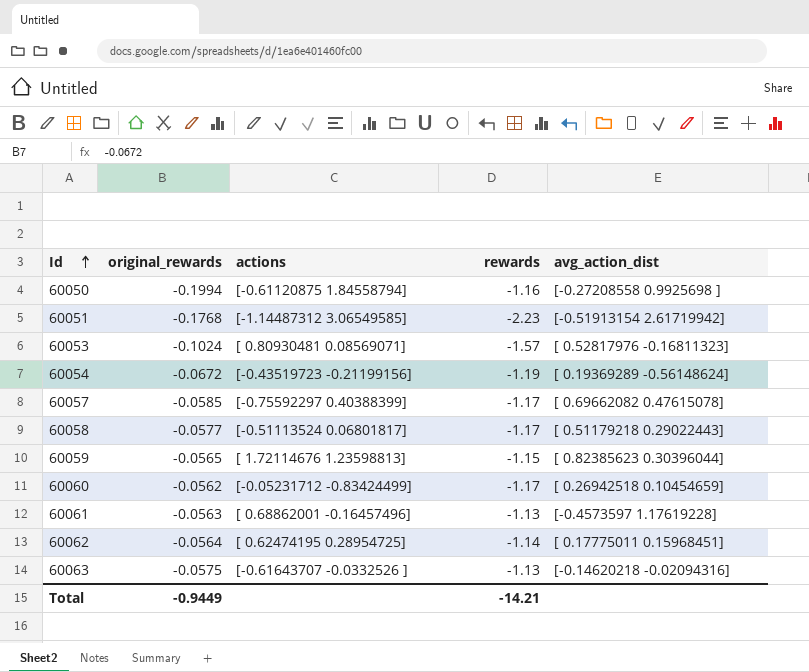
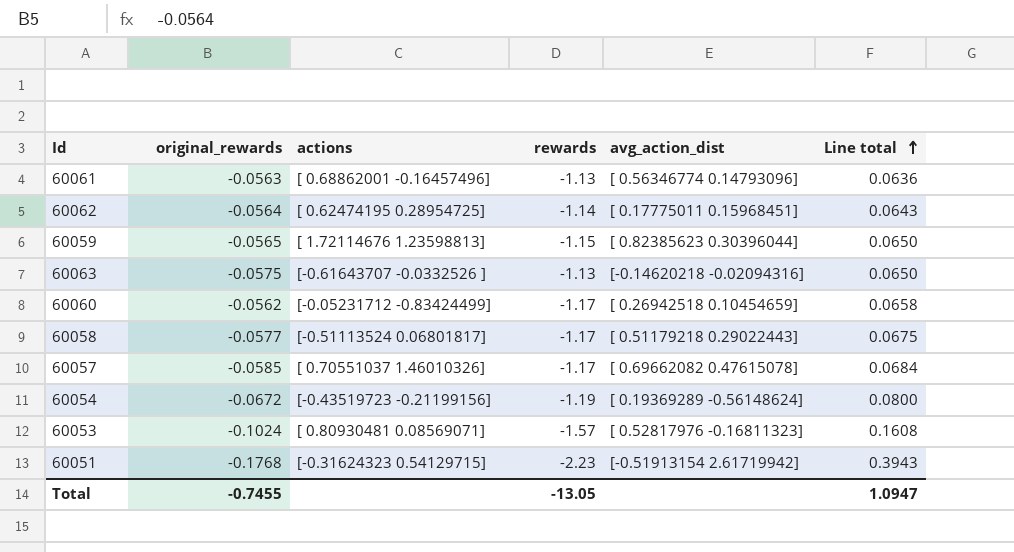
row order: Id ascending -> Line total ascending
column Line total | formula: none -> [original_rewards] * [rewards]
row 60050: -0.1994 | [-0.61120875 1.84558794] | -1.16 | [-0.27208558 0.9925698 ] -> none
60061 | avg_action_dist: [-0.4573597 1.17619228] -> [ 0.56346774 0.14793096]
60057 | actions: [-0.75592297 0.40388399] -> [ 0.70551037 1.46010326]
60051 | actions: [-1.14487312 3.06549585] -> [-0.31624323 0.54129715]
Total | original_rewards: -0.9449 -> -0.7455
Total | rewards: -14.21 -> -13.05

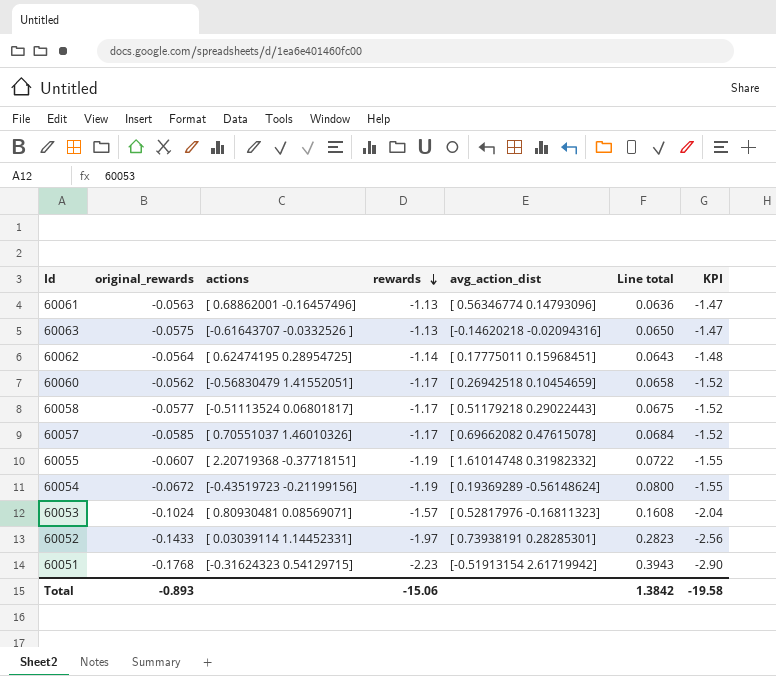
row order: Line total ascending -> rewards descending
column KPI | formula: none -> [rewards] * 1.3
row 60059: -0.0565 | [ 1.72114676 1.23598813] | -1.15 | [ 0.82385623 0.30396044] | 0.0650 -> none
60060 | actions: [-0.05231712 -0.83424499] -> [-0.56830479 1.41552051]
row 60055: none -> -0.0607 | [ 2.20719368 -0.37718151] | -1.19 | [ 1.61014748 0.31982332] | 0.0722 | -1.55
row 60052: none -> -0.1433 | [ 0.03039114 1.14452331] | -1.97 | [ 0.73938191 0.28285301] | 0.2823 | -2.56
Total | original_rewards: -0.7455 -> -0.893
Total | rewards: -13.05 -> -15.06
Total | Line total: 1.0947 -> 1.3842

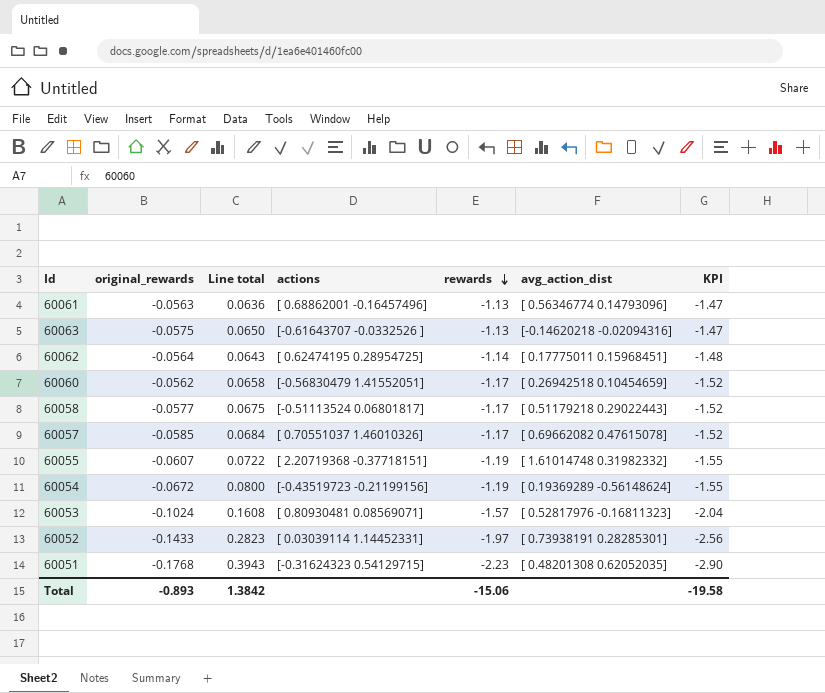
column Line total | position: 6 -> 3
60051 | avg_action_dist: [-0.51913154 2.61719942] -> [ 0.48201308 0.62052035]

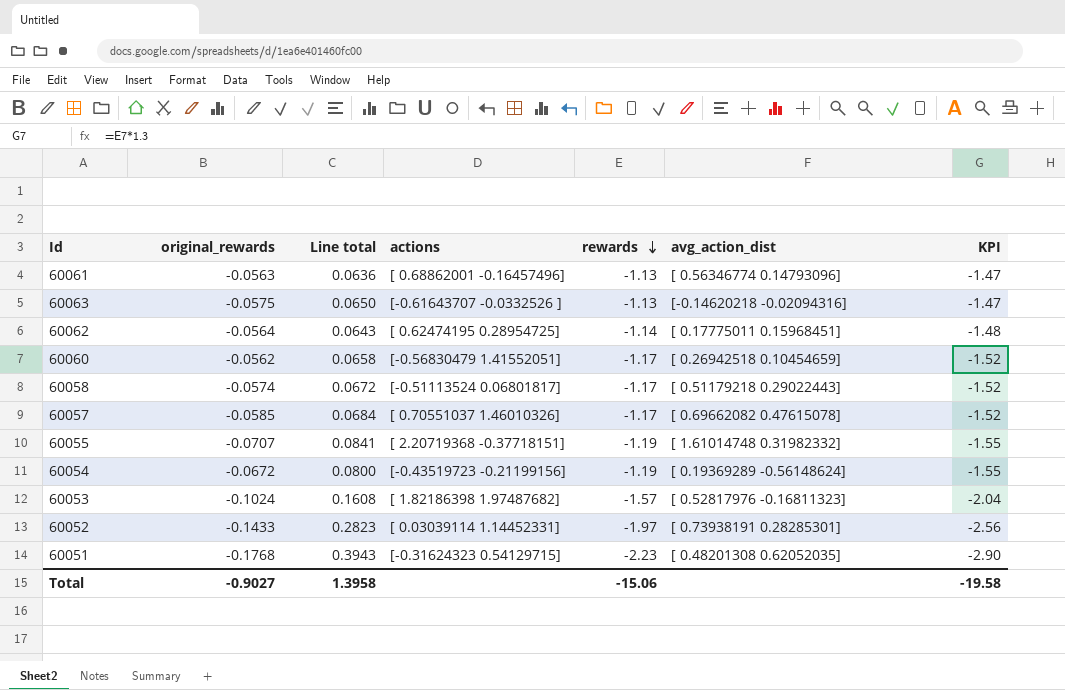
60058 | original_rewards: -0.0577 -> -0.0574
60058 | Line total: 0.0675 -> 0.0672
60055 | original_rewards: -0.0607 -> -0.0707
60055 | Line total: 0.0722 -> 0.0841
60053 | actions: [ 0.80930481 0.08569071] -> [ 1.82186398 1.97487682]
Total | original_rewards: -0.893 -> -0.9027
Total | Line total: 1.3842 -> 1.3958

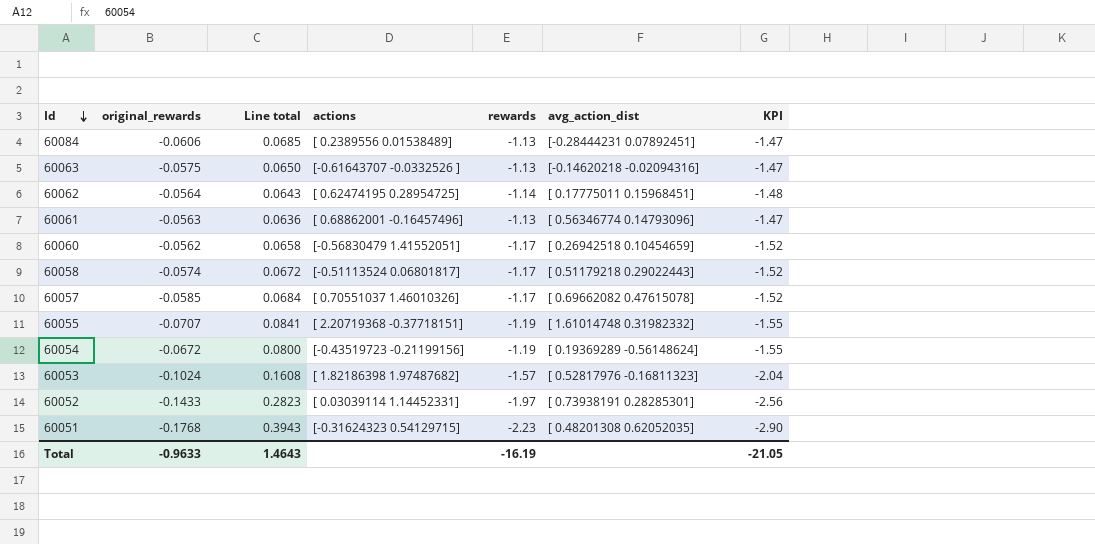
row order: rewards descending -> Id descending
row 60084: none -> -0.0606 | 0.0685 | [ 0.2389556 0.01538489] | -1.13 | [-0.28444231 0.07892451] | -1.47
Total | original_rewards: -0.9027 -> -0.9633
Total | Line total: 1.3958 -> 1.4643
Total | rewards: -15.06 -> -16.19
Total | KPI: -19.58 -> -21.05

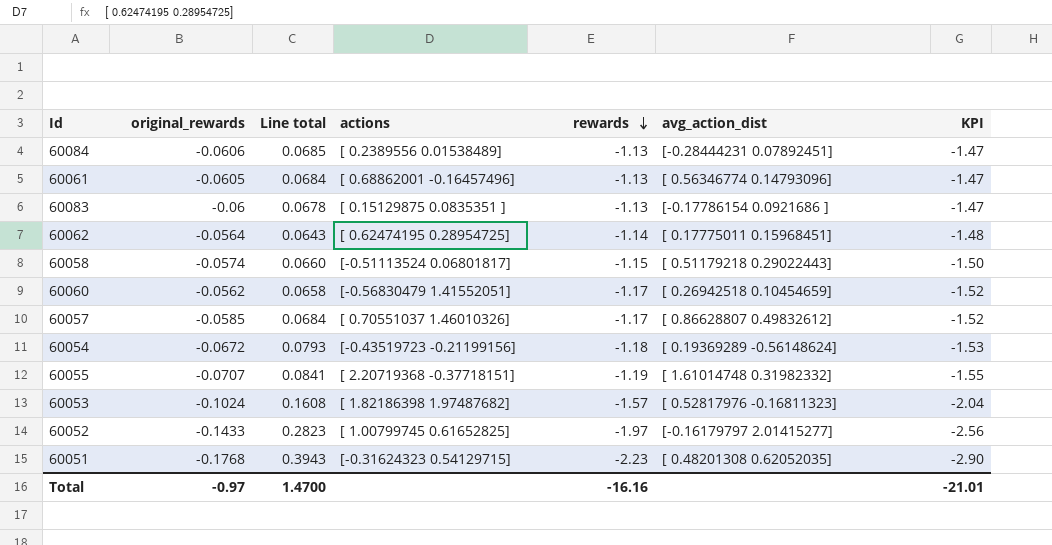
row order: Id descending -> rewards descending
row 60063: -0.0575 | 0.0650 | [-0.61643707 -0.0332526 ] | -1.13 | [-0.14620218 -0.02094316] | -1.47 -> none
60061 | original_rewards: -0.0563 -> -0.0605
60061 | Line total: 0.0636 -> 0.0684
row 60083: none -> -0.06 | 0.0678 | [ 0.15129875 0.0835351 ] | -1.13 | [-0.17786154 0.0921686 ] | -1.47
60058 | Line total: 0.0672 -> 0.0660
60058 | rewards: -1.17 -> -1.15
60058 | KPI: -1.52 -> -1.50
60057 | avg_action_dist: [ 0.69662082 0.47615078] -> [ 0.86628807 0.49832612]
60054 | Line total: 0.0800 -> 0.0793
60054 | rewards: -1.19 -> -1.18
60054 | KPI: -1.55 -> -1.53
60052 | actions: [ 0.03039114 1.14452331] -> [ 1.00799745 0.61652825]
60052 | avg_action_dist: [ 0.73938191 0.28285301] -> [-0.16179797 2.01415277]
Total | original_rewards: -0.9633 -> -0.97
Total | Line total: 1.4643 -> 1.4700
Total | rewards: -16.19 -> -16.16
Total | KPI: -21.05 -> -21.01

